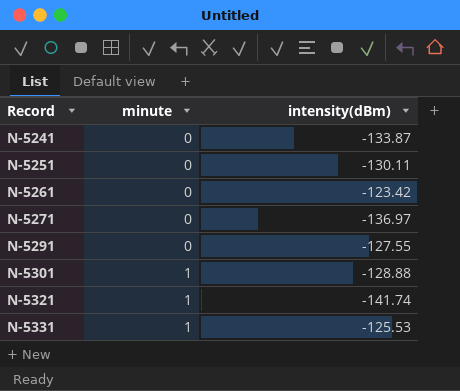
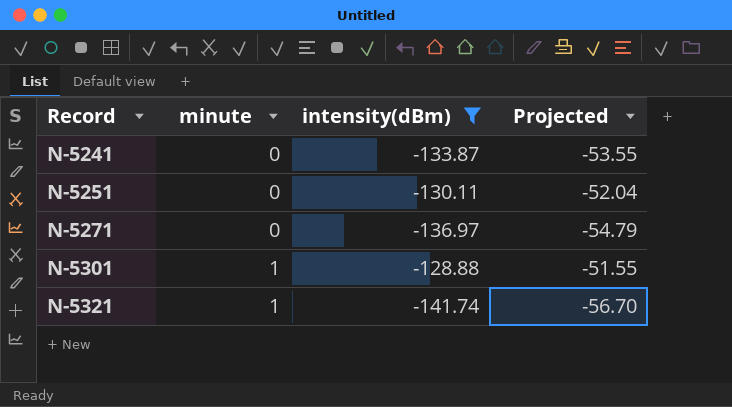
filter: none -> intensity(dBm) <= -128.88
column Projected | formula: none -> [intensity(dBm)] * 0.4

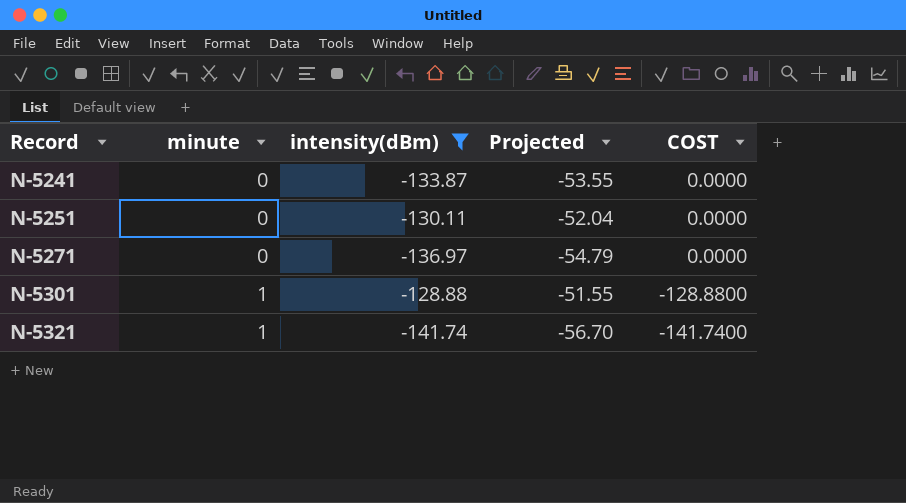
column COST | formula: none -> [minute] * [intensity(dBm)]

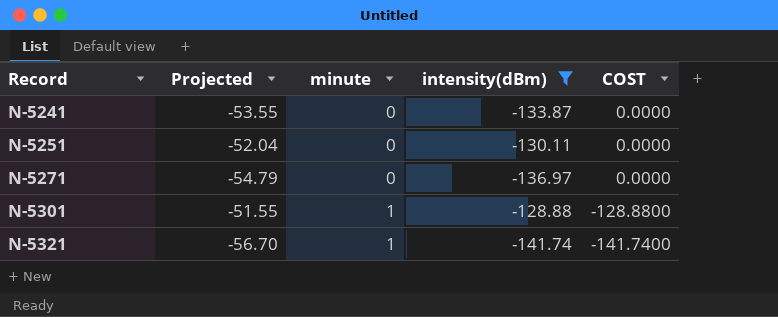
column Projected | position: 4 -> 2

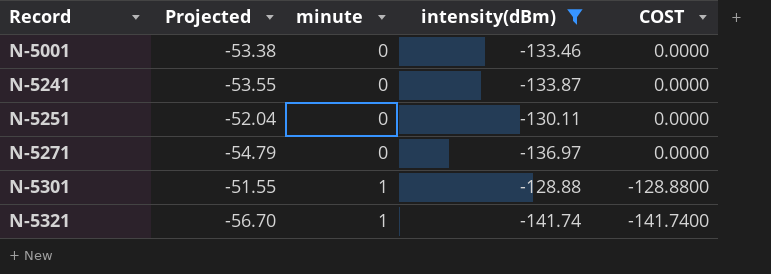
row N-5001: none -> -53.38 | 0 | -133.46 | 0.0000

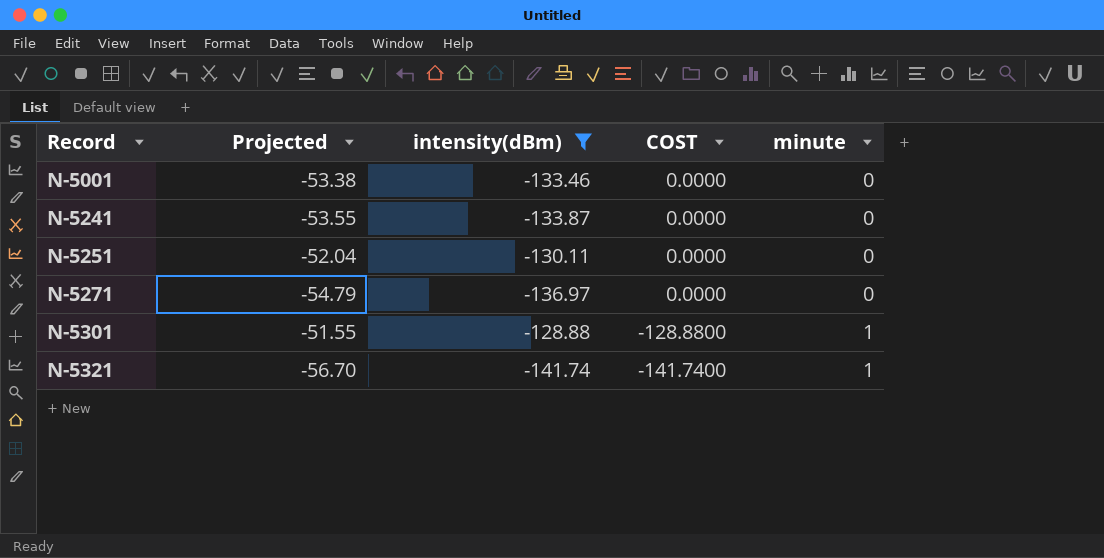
column minute | position: 3 -> 5

